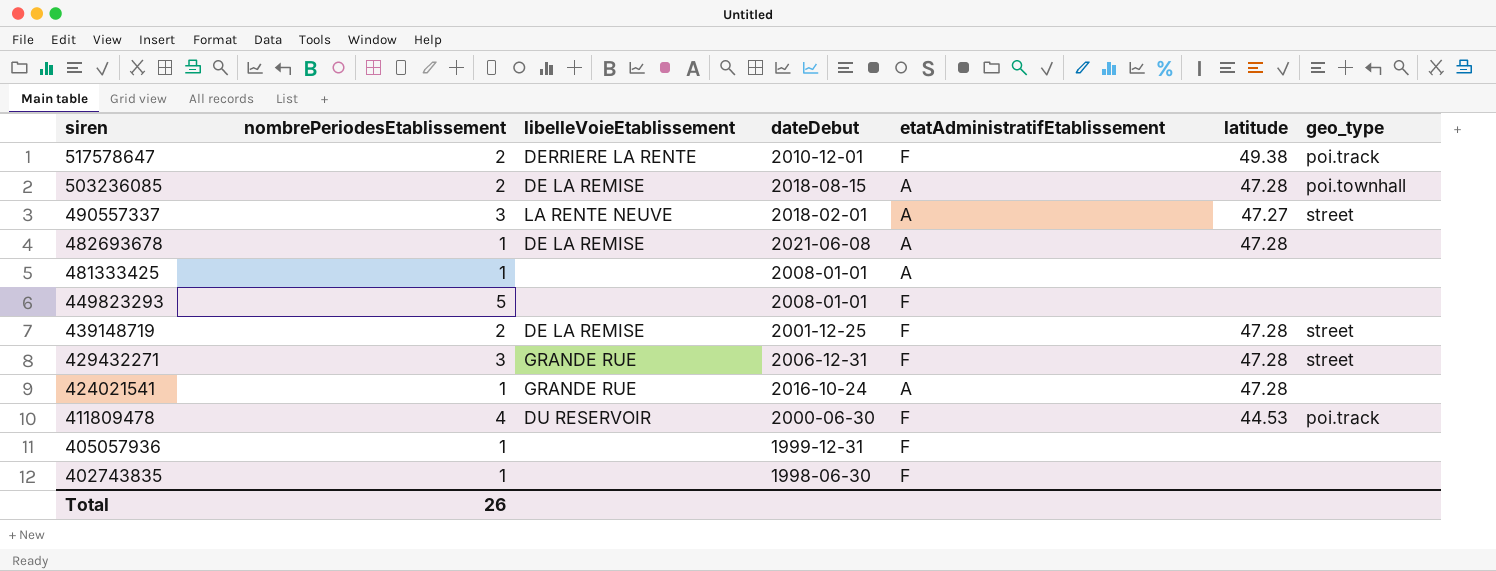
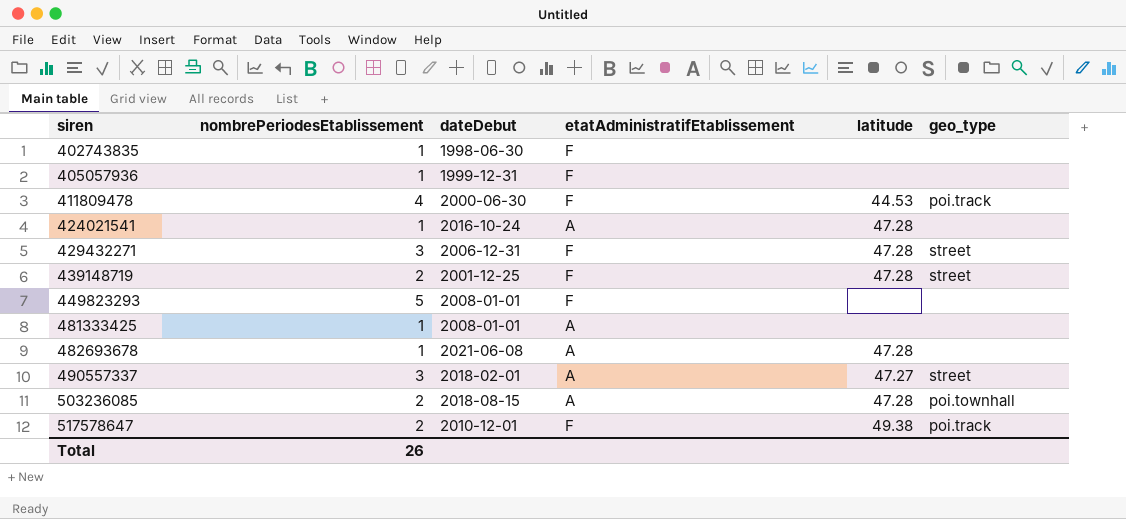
row order: siren descending -> siren ascending
column libelleVoieEtablissement | position: 3 -> none

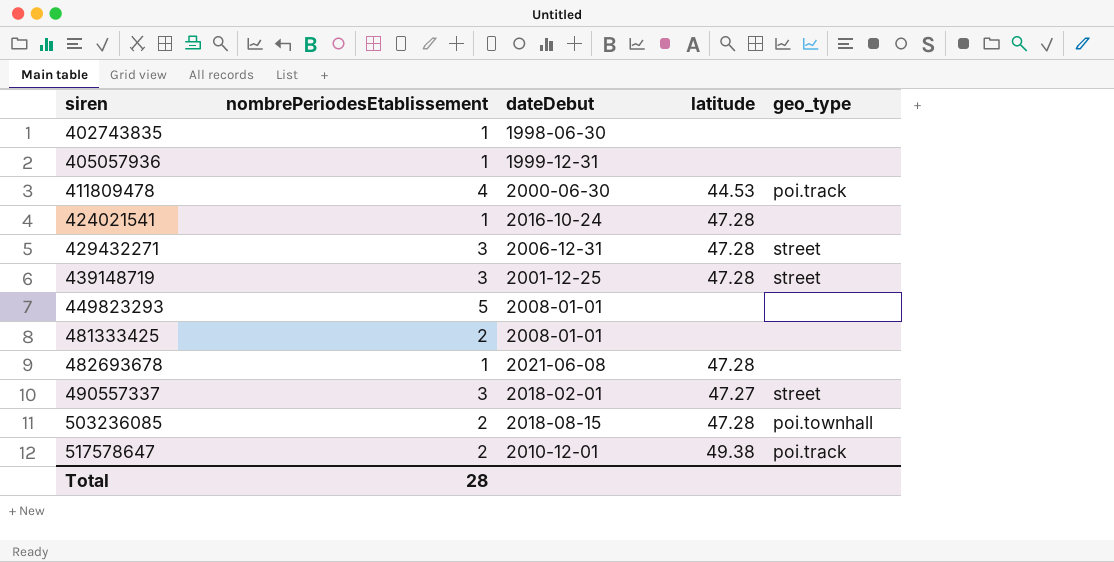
column etatAdministratifEtablissement | position: 4 -> none
439148719 | nombrePeriodesEtablissement: 2 -> 3
481333425 | nombrePeriodesEtablissement: 1 -> 2
Total | nombrePeriodesEtablissement: 26 -> 28

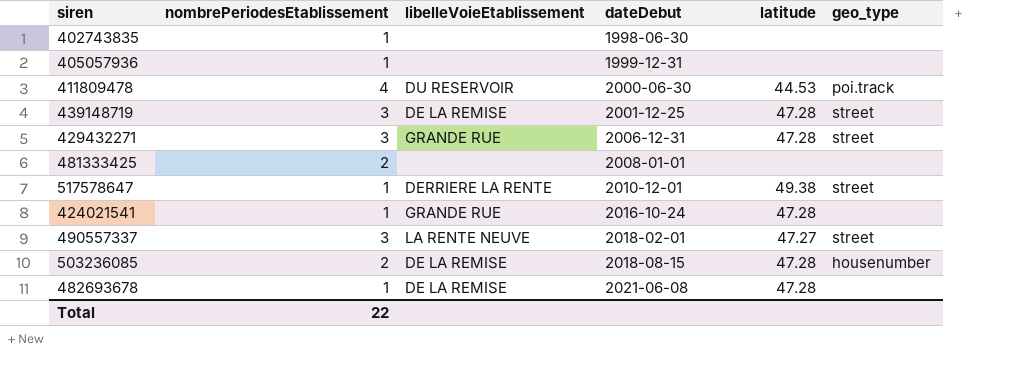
row order: siren ascending -> dateDebut ascending
column libelleVoieEtablissement | position: none -> 3
row 449823293: 5 | 2008-01-01 | none | none -> none
517578647 | nombrePeriodesEtablissement: 2 -> 1
517578647 | geo_type: poi.track -> street
503236085 | geo_type: poi.townhall -> housenumber
Total | nombrePeriodesEtablissement: 28 -> 22

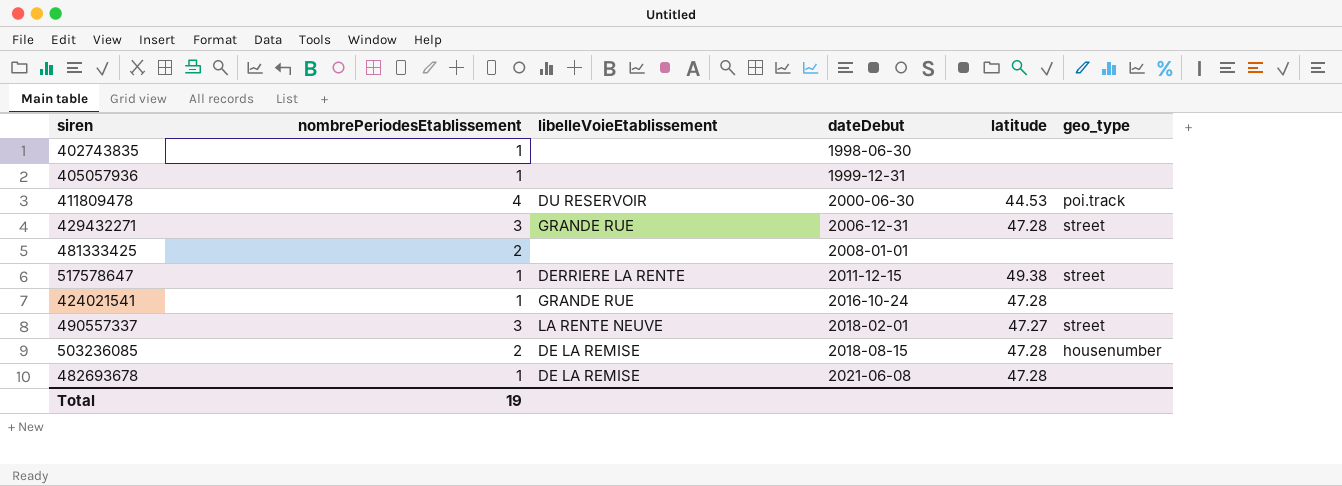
row 439148719: 3 | DE LA REMISE | 2001-12-25 | 47.28 | street -> none
517578647 | dateDebut: 2010-12-01 -> 2011-12-15
Total | nombrePeriodesEtablissement: 22 -> 19

